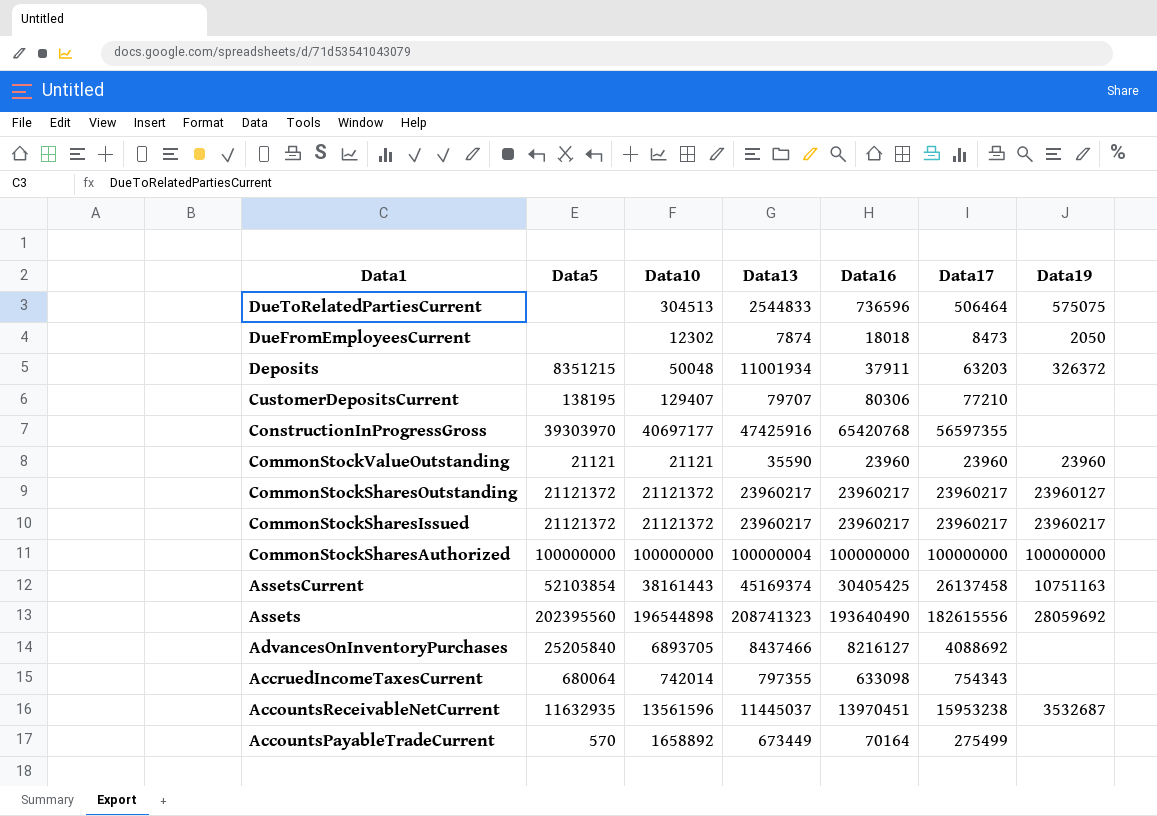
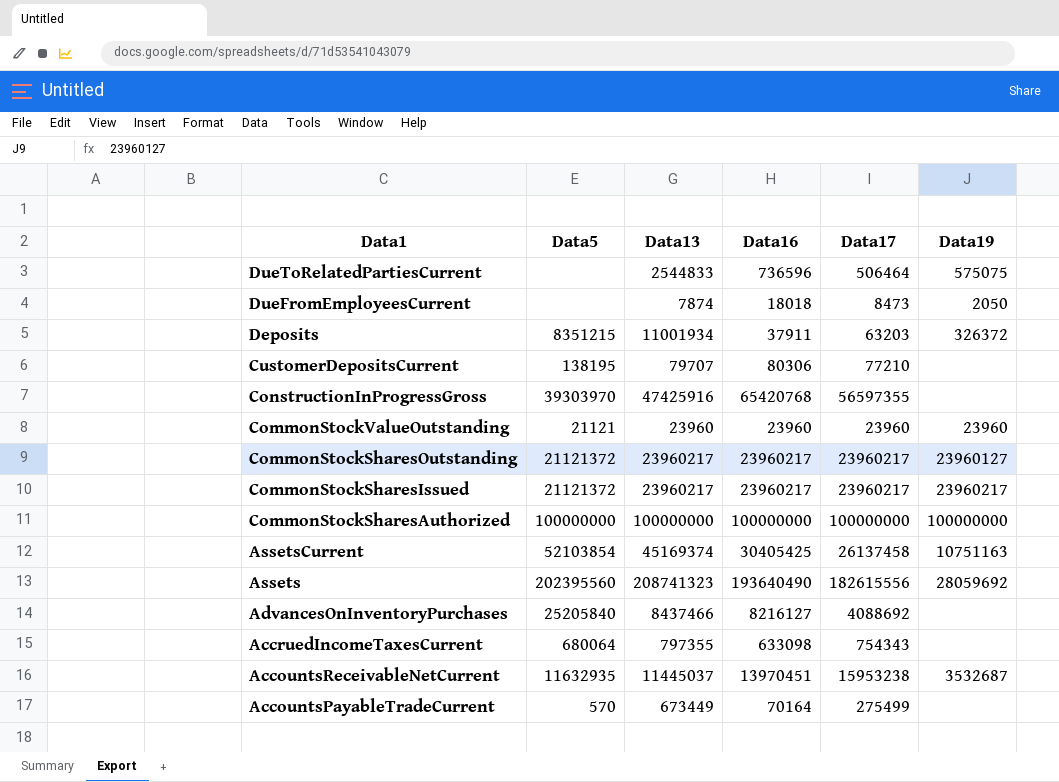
column Data10 | position: 3 -> none
CommonStockValueOutstanding | Data13: 35590 -> 23960
CommonStockSharesAuthorized | Data13: 100000004 -> 100000000

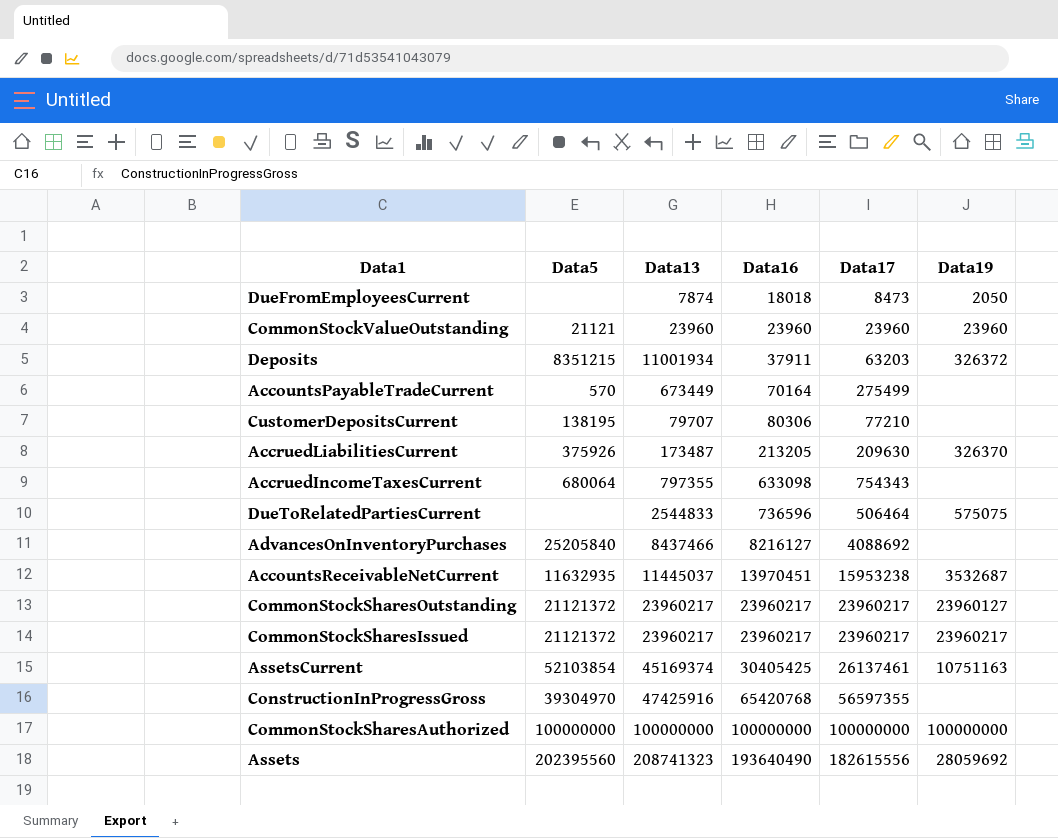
row order: Data1 descending -> Data16 ascending
row AccruedLiabilitiesCurrent: none -> 375926 | 173487 | 213205 | 209630 | 326370
AssetsCurrent | Data17: 26137458 -> 26137461
ConstructionInProgressGross | Data5: 39303970 -> 39304970

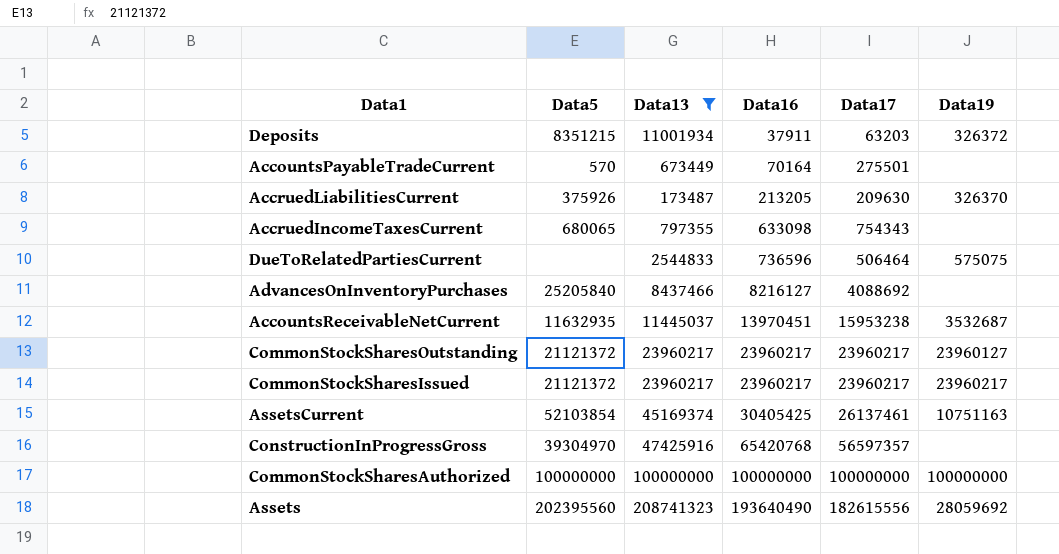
filter: none -> Data13 >= 173487
AccountsPayableTradeCurrent | Data17: 275499 -> 275501
AccruedIncomeTaxesCurrent | Data5: 680064 -> 680065
ConstructionInProgressGross | Data17: 56597355 -> 56597357

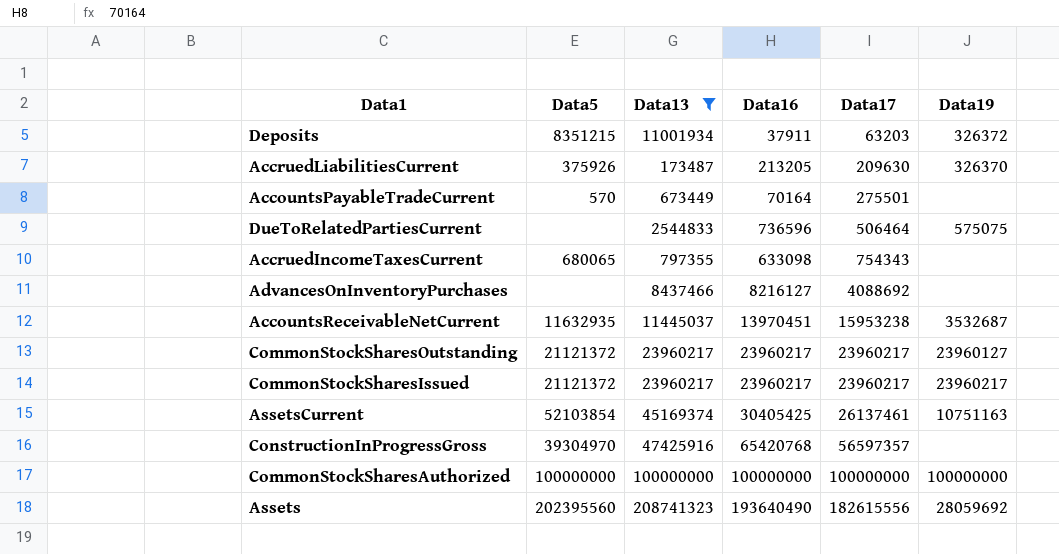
row order: Data16 ascending -> Data17 ascending
AdvancesOnInventoryPurchases | Data5: 25205840 -> none

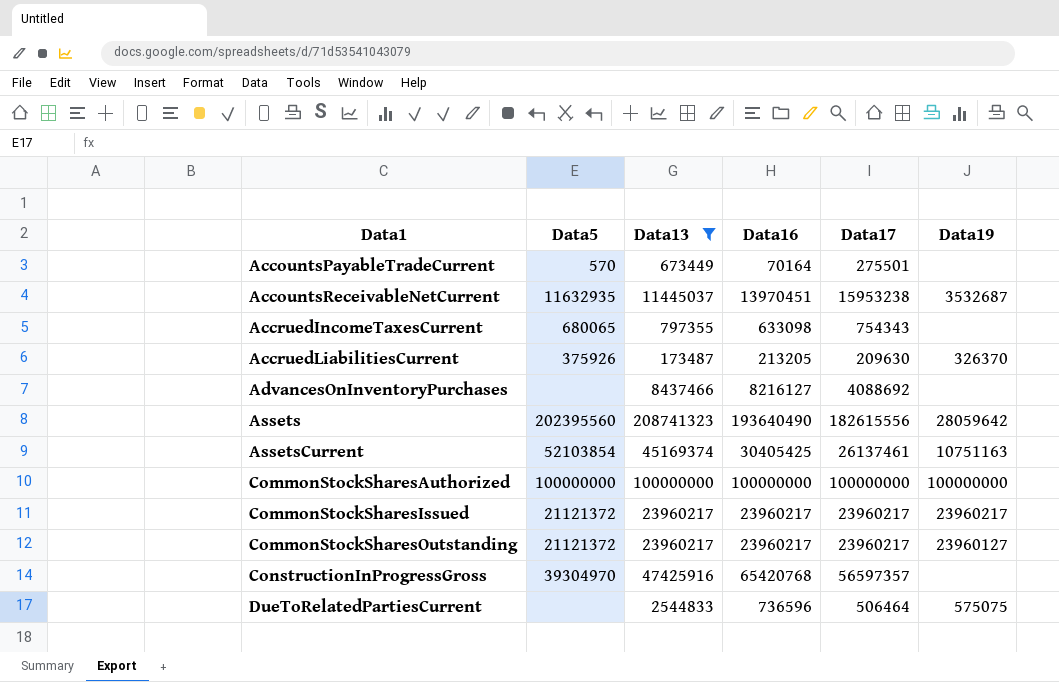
row order: Data17 ascending -> Data1 ascending
row Deposits: 8351215 | 11001934 | 37911 | 63203 | 326372 -> none
Assets | Data19: 28059692 -> 28059642

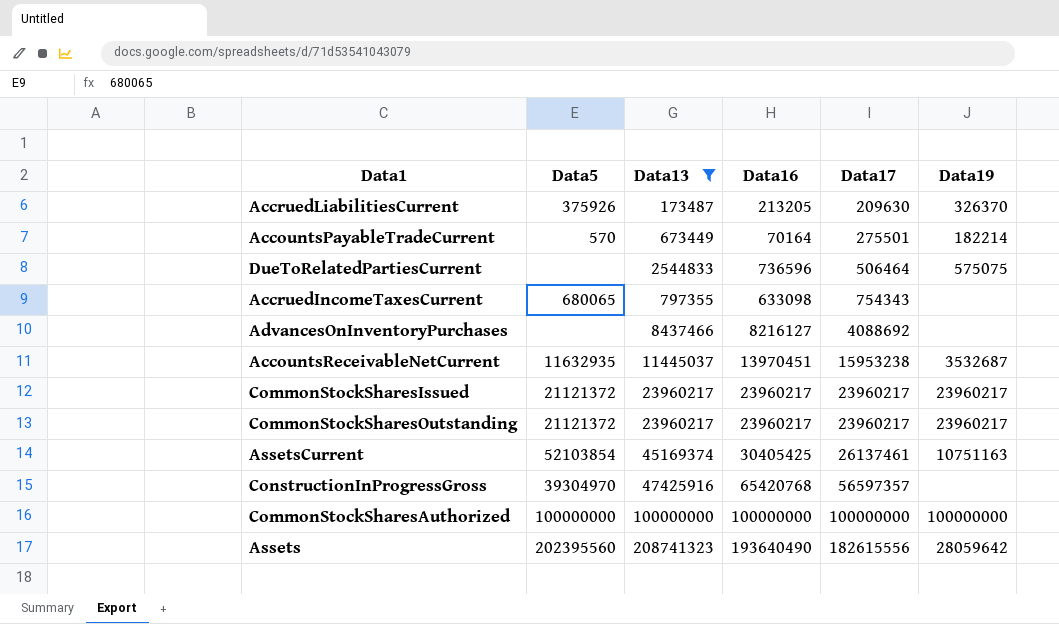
row order: Data1 ascending -> Data17 ascending
AccountsPayableTradeCurrent | Data19: none -> 182214
CommonStockSharesOutstanding | Data19: 23960127 -> 23960217

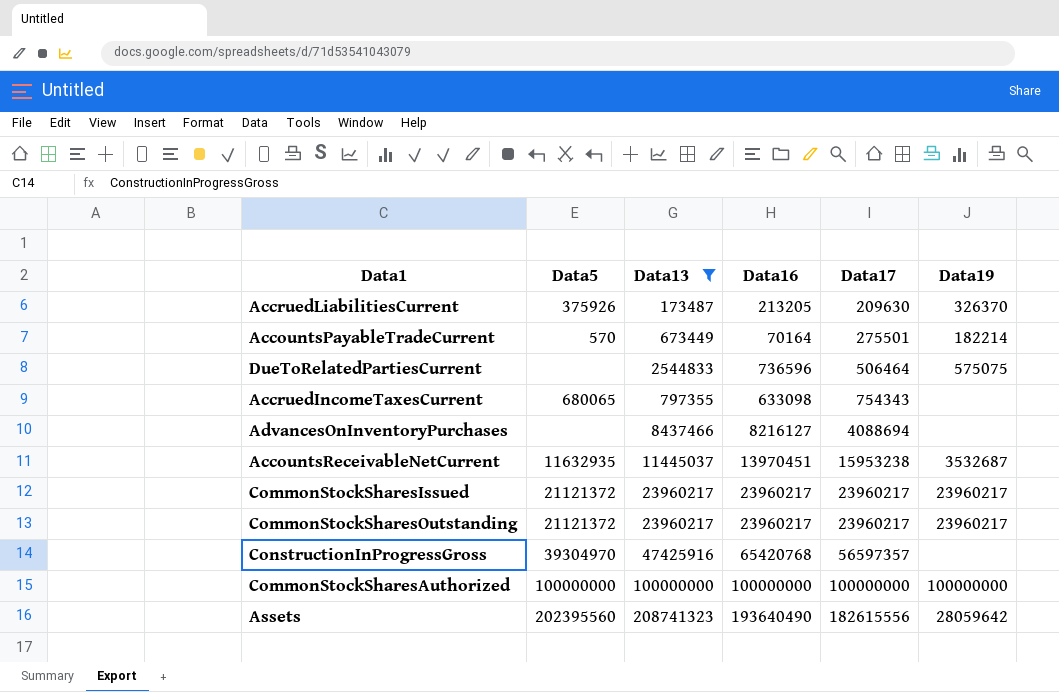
row AssetsCurrent: 52103854 | 45169374 | 30405425 | 26137461 | 10751163 -> none
AdvancesOnInventoryPurchases | Data17: 4088692 -> 4088694

